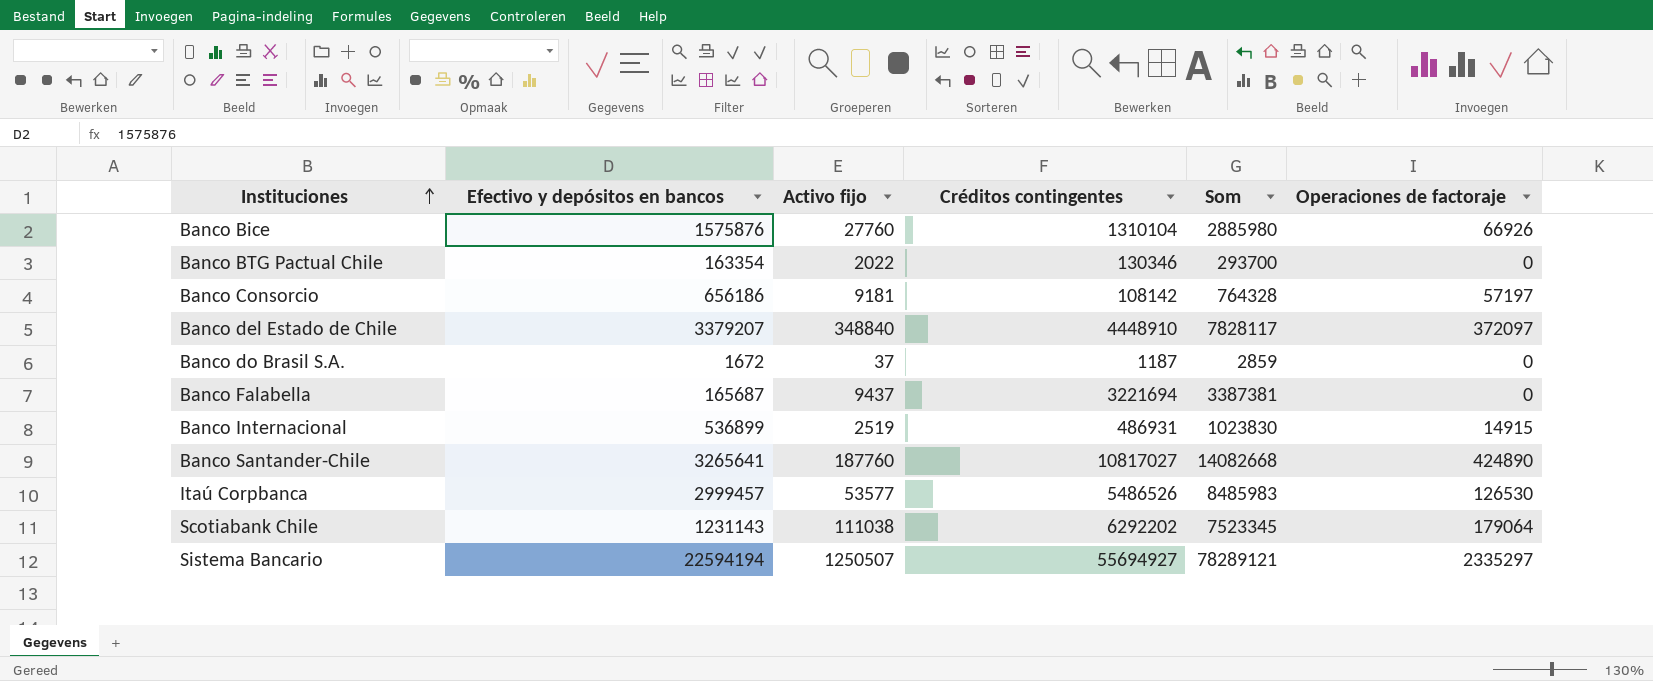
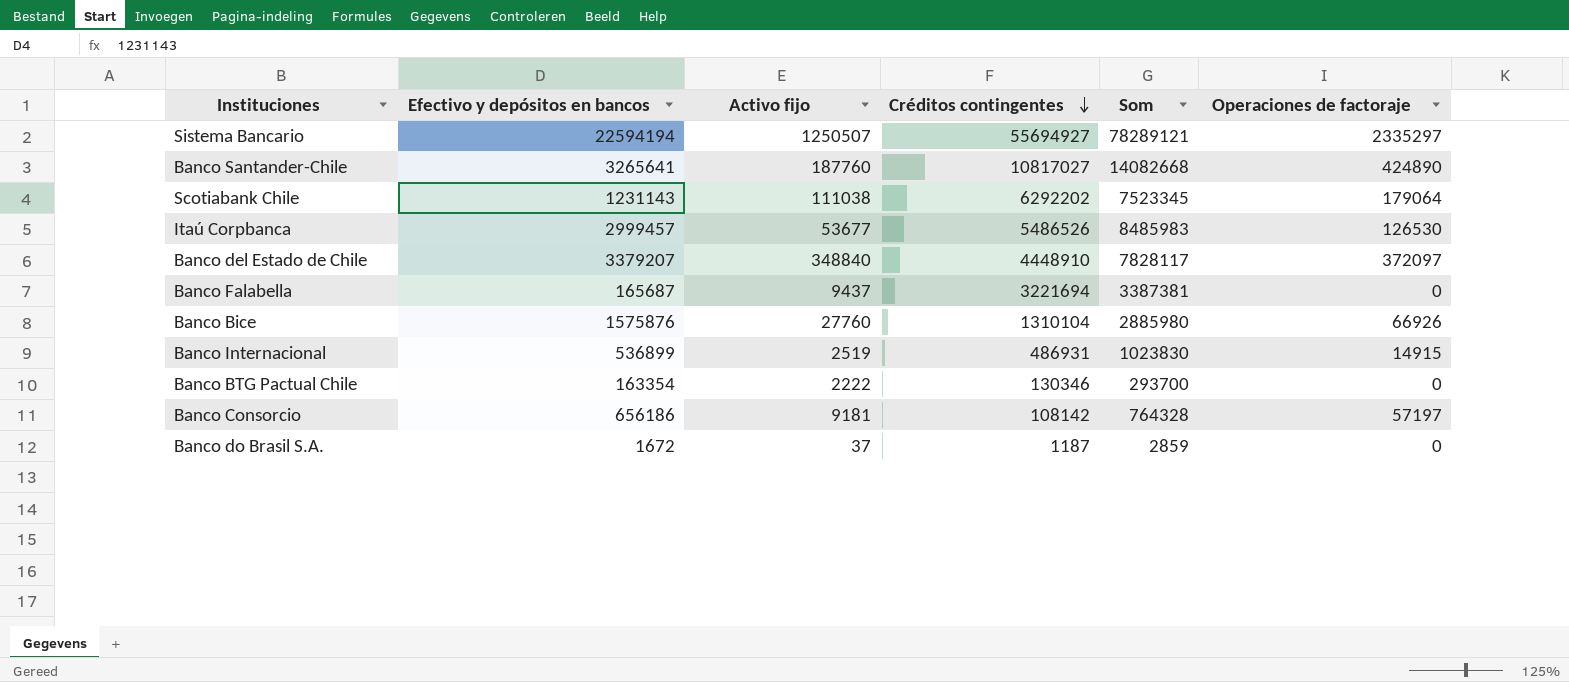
row order: Instituciones ascending -> Créditos contingentes descending
Itaú Corpbanca | Activo fijo: 53577 -> 53677
Banco BTG Pactual Chile | Activo fijo: 2022 -> 2222

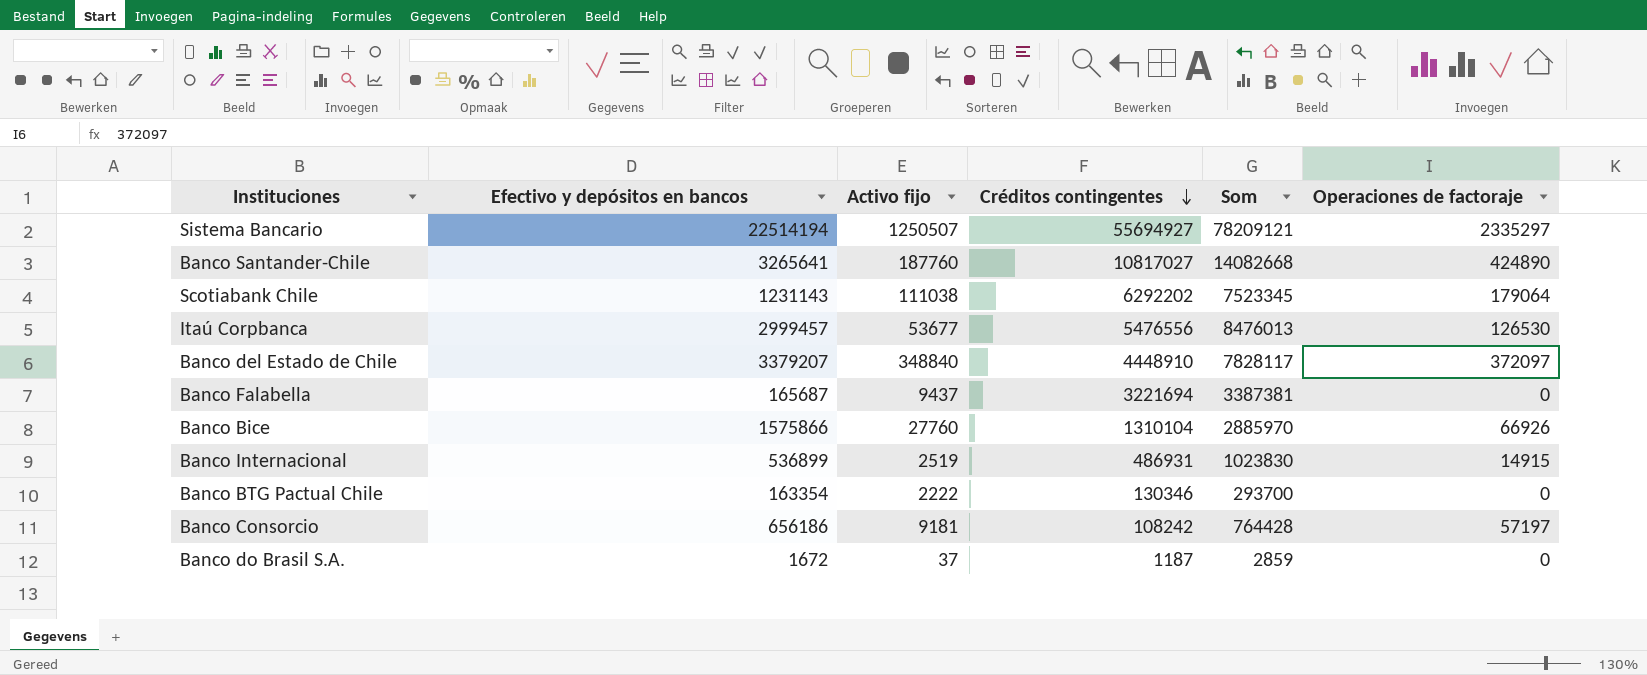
Sistema Bancario | Efectivo y depósitos en bancos: 22594194 -> 22514194
Sistema Bancario | Som: 78289121 -> 78209121
Itaú Corpbanca | Créditos contingentes: 5486526 -> 5476556
Itaú Corpbanca | Som: 8485983 -> 8476013
Banco Bice | Efectivo y depósitos en bancos: 1575876 -> 1575866
Banco Bice | Som: 2885980 -> 2885970
Banco Consorcio | Créditos contingentes: 108142 -> 108242
Banco Consorcio | Som: 764328 -> 764428

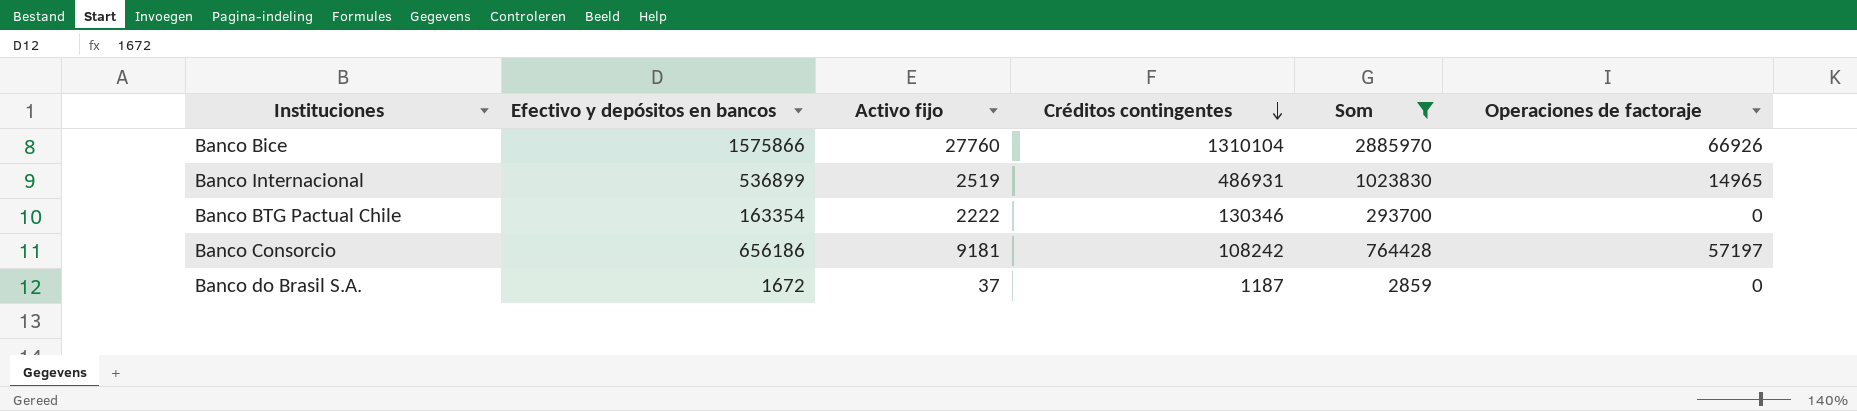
filter: none -> Som <= 2885970
Banco Internacional | Operaciones de factoraje: 14915 -> 14965

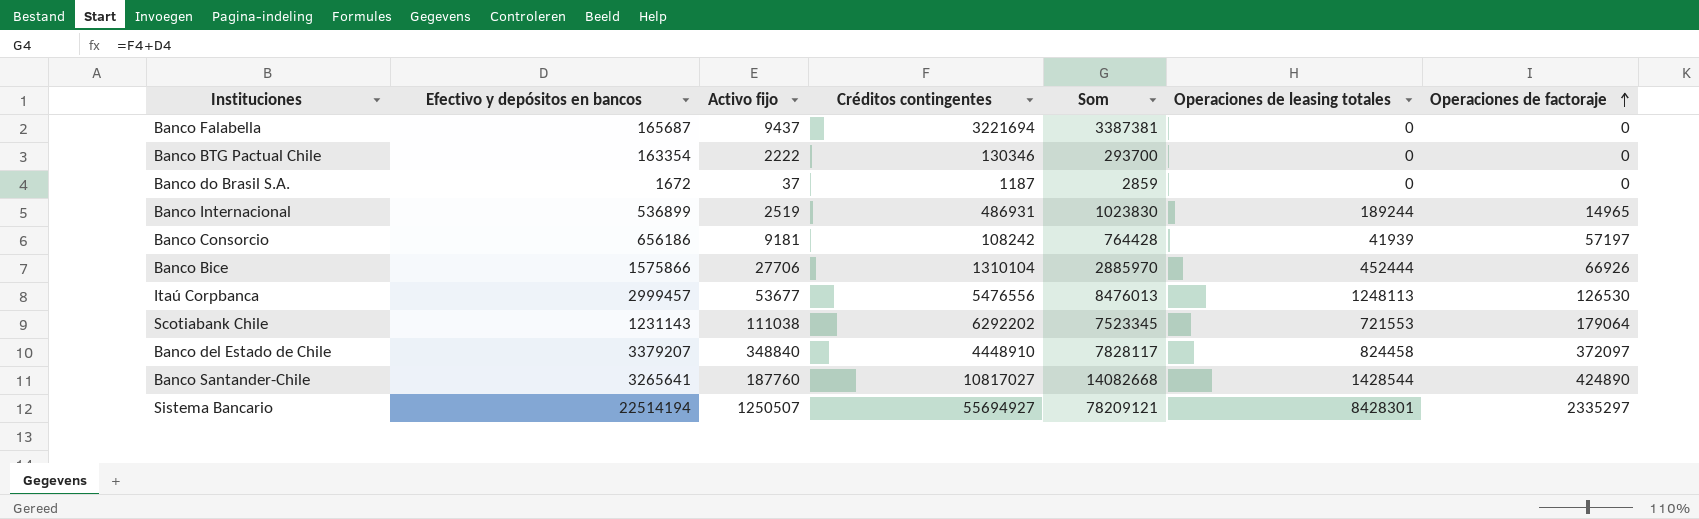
filter: Som <= 2885970 -> none
row order: Créditos contingentes descending -> Operaciones de factoraje ascending
column Operaciones de leasing totales | position: none -> 6
Banco Bice | Activo fijo: 27760 -> 27706

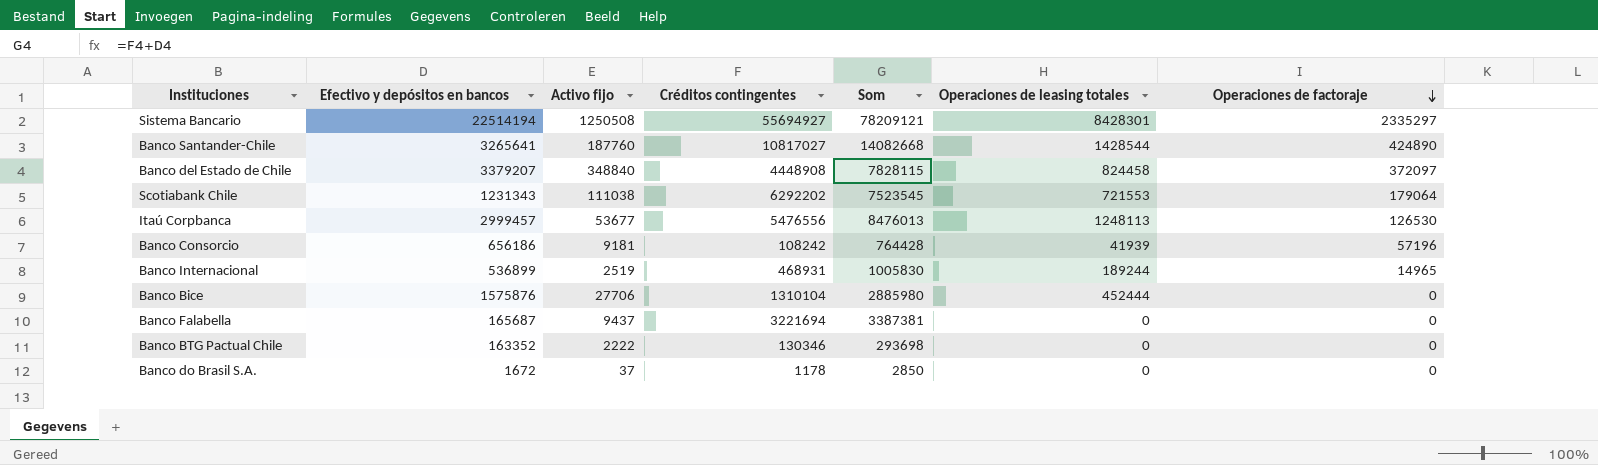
row order: Operaciones de factoraje ascending -> Operaciones de factoraje descending
Sistema Bancario | Activo fijo: 1250507 -> 1250508
Banco del Estado de Chile | Créditos contingentes: 4448910 -> 4448908
Banco del Estado de Chile | Som: 7828117 -> 7828115
Scotiabank Chile | Efectivo y depósitos en bancos: 1231143 -> 1231343
Scotiabank Chile | Som: 7523345 -> 7523545
Banco Consorcio | Operaciones de factoraje: 57197 -> 57196
Banco Internacional | Créditos contingentes: 486931 -> 468931
Banco Internacional | Som: 1023830 -> 1005830
Banco Bice | Efectivo y depósitos en bancos: 1575866 -> 1575876
Banco Bice | Som: 2885970 -> 2885980
Banco Bice | Operaciones de factoraje: 66926 -> 0
Banco BTG Pactual Chile | Efectivo y depósitos en bancos: 163354 -> 163352
Banco BTG Pactual Chile | Som: 293700 -> 293698
Banco do Brasil S.A. | Créditos contingentes: 1187 -> 1178
Banco do Brasil S.A. | Som: 2859 -> 2850

